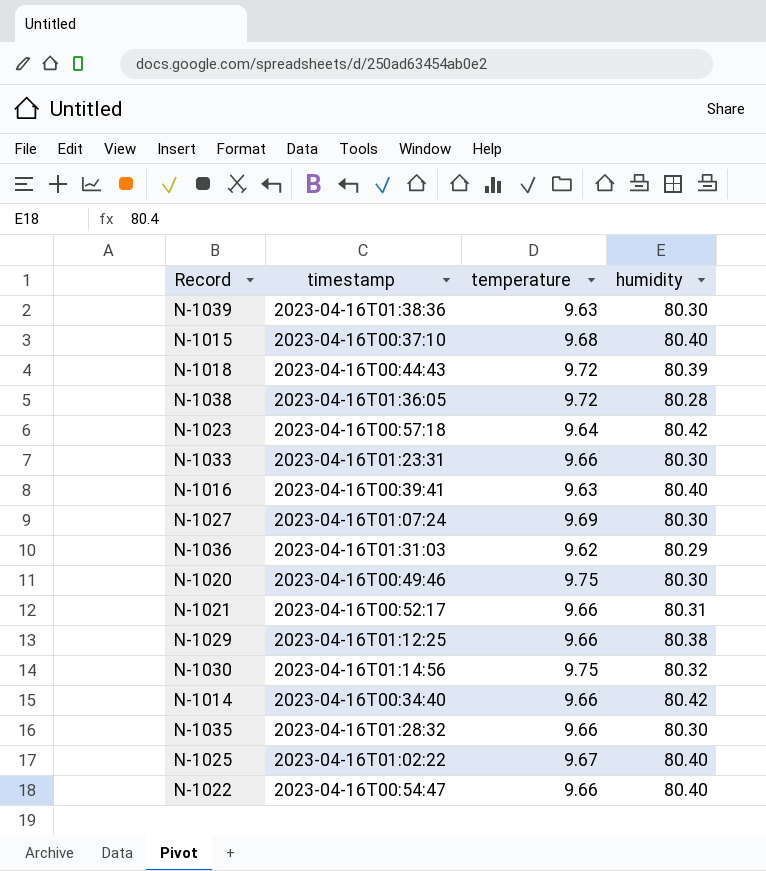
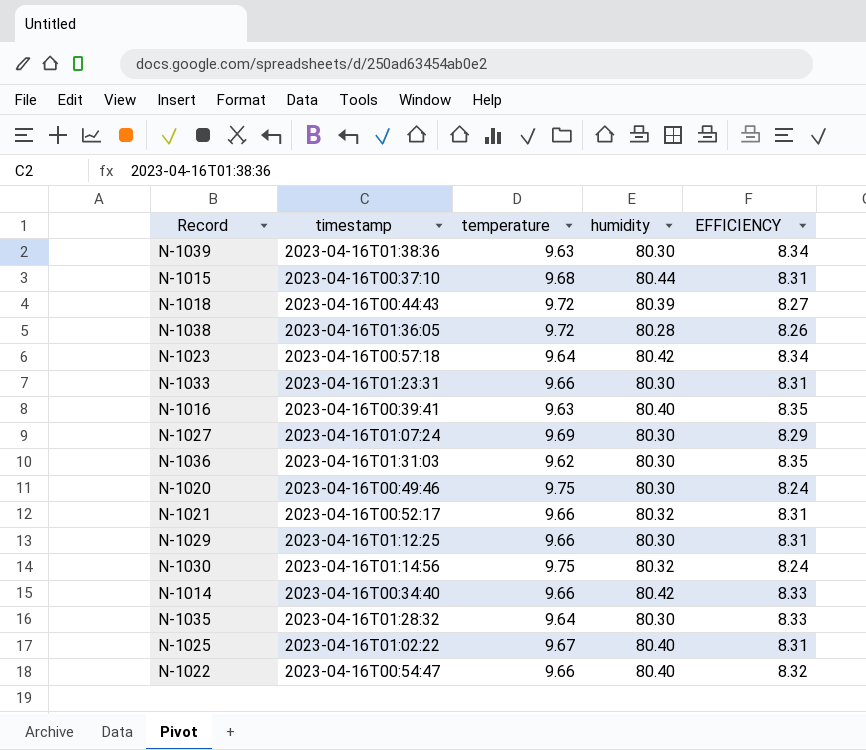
column EFFICIENCY | formula: none -> [humidity] / [temperature]
N-1015 | humidity: 80.40 -> 80.44
N-1036 | humidity: 80.29 -> 80.30
N-1021 | humidity: 80.31 -> 80.32
N-1029 | humidity: 80.38 -> 80.30
N-1035 | temperature: 9.66 -> 9.64

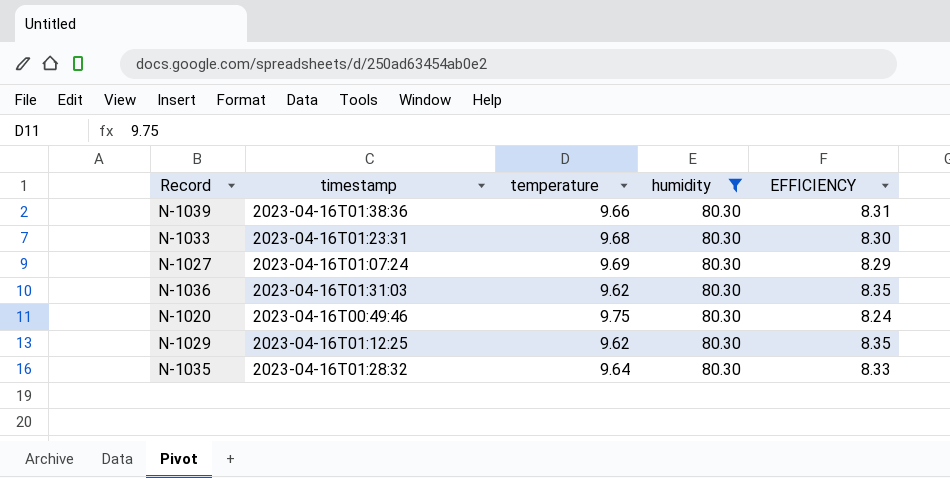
filter: none -> humidity = 80.30
N-1039 | temperature: 9.63 -> 9.66
N-1039 | EFFICIENCY: 8.34 -> 8.31
N-1033 | temperature: 9.66 -> 9.68
N-1033 | EFFICIENCY: 8.31 -> 8.30
N-1029 | temperature: 9.66 -> 9.62
N-1029 | EFFICIENCY: 8.31 -> 8.35

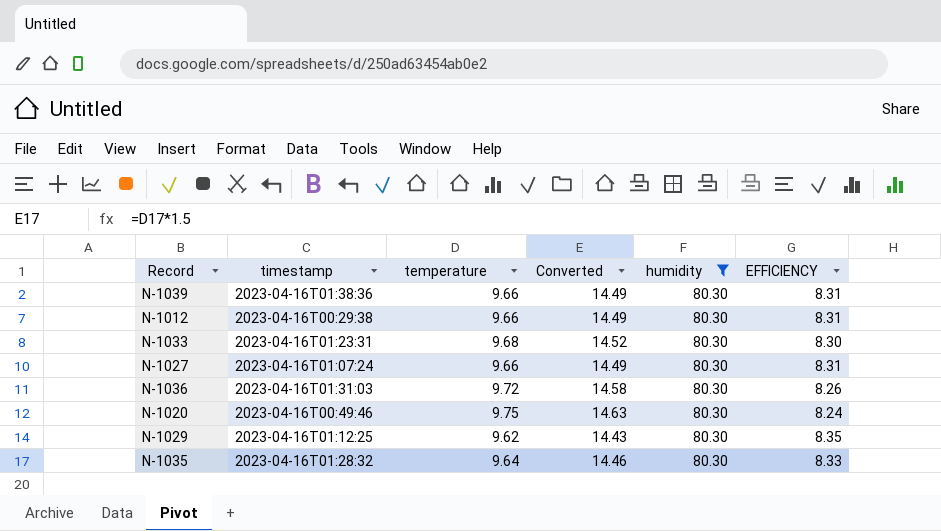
column Converted | formula: none -> [temperature] * 1.5
row N-1012: none -> 2023-04-16T00:29:38 | 9.66 | 14.49 | 80.30 | 8.31
N-1027 | temperature: 9.69 -> 9.66
N-1027 | EFFICIENCY: 8.29 -> 8.31
N-1036 | temperature: 9.62 -> 9.72
N-1036 | EFFICIENCY: 8.35 -> 8.26

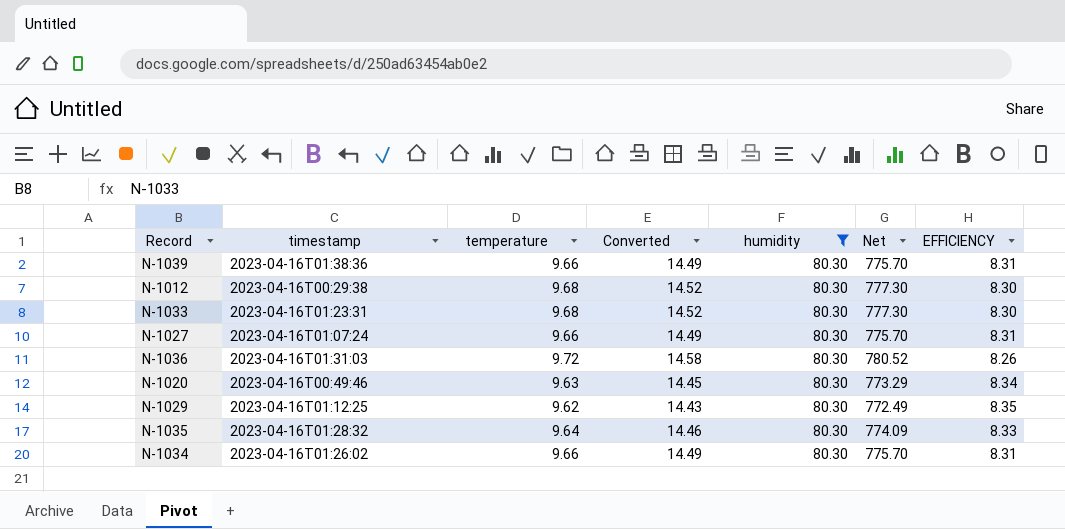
column Net | formula: none -> [temperature] * [humidity]
N-1012 | temperature: 9.66 -> 9.68
N-1012 | Converted: 14.49 -> 14.52
N-1012 | EFFICIENCY: 8.31 -> 8.30
N-1020 | temperature: 9.75 -> 9.63
N-1020 | Converted: 14.63 -> 14.45
N-1020 | EFFICIENCY: 8.24 -> 8.34
row N-1034: none -> 2023-04-16T01:26:02 | 9.66 | 14.49 | 80.30 | 775.70 | 8.31

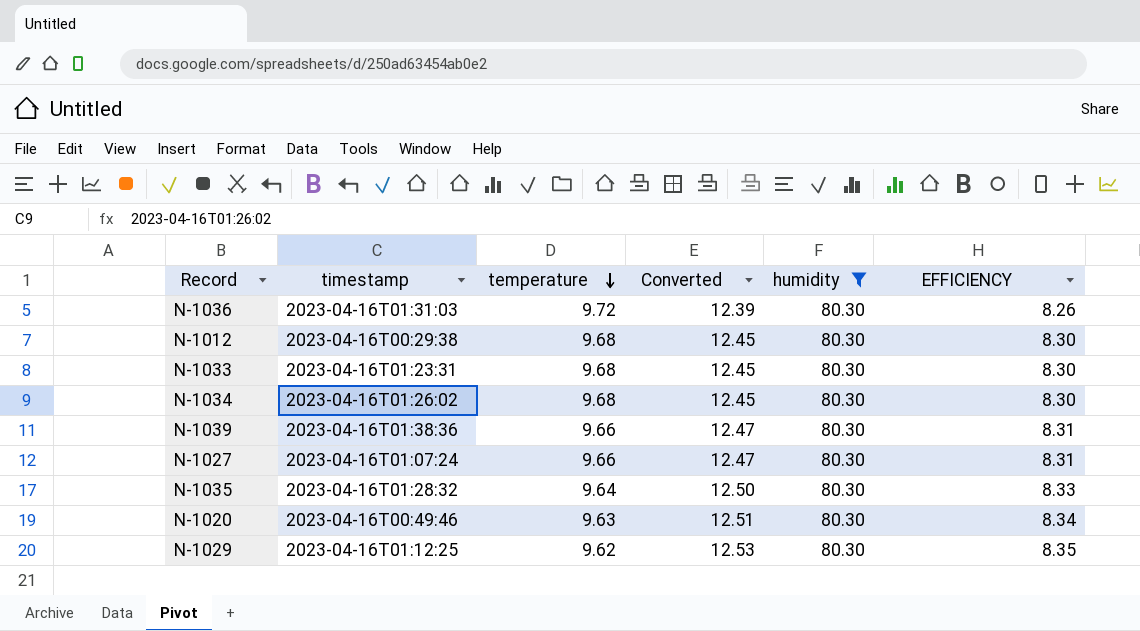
row order: none -> temperature descending
column Net | formula: [temperature] * [humidity] -> none
column Converted | formula: [temperature] * 1.5 -> [EFFICIENCY] * 1.5
N-1034 | temperature: 9.66 -> 9.68
N-1034 | EFFICIENCY: 8.31 -> 8.30

